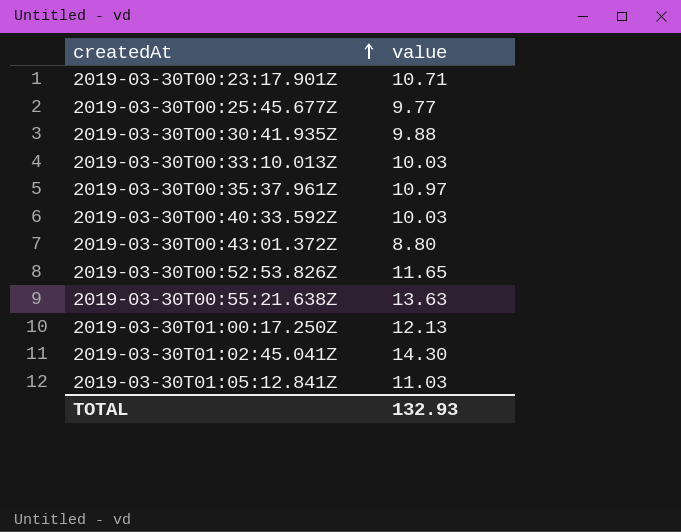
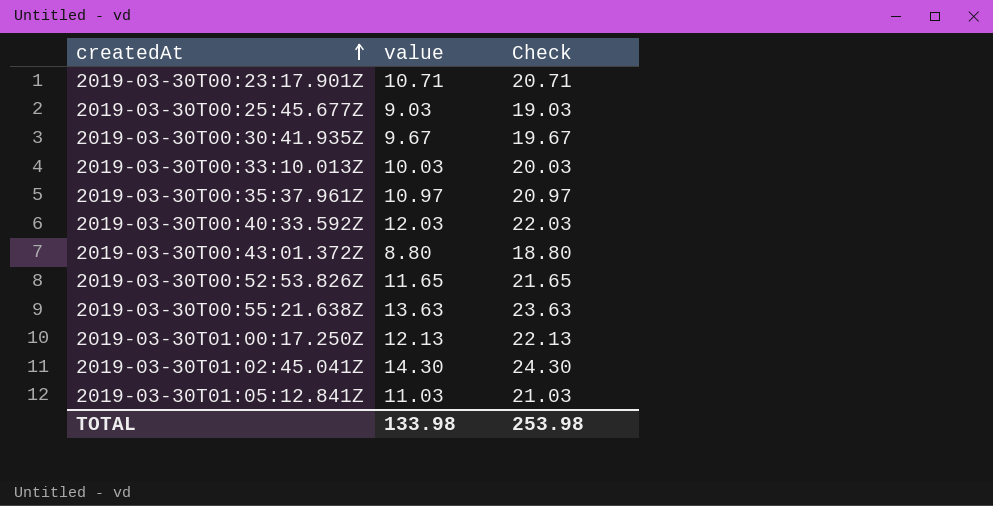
column Check | formula: none -> [value] + 10
2019-03-30T00:25:45.677Z | value: 9.77 -> 9.03
2019-03-30T00:30:41.935Z | value: 9.88 -> 9.67
2019-03-30T00:40:33.592Z | value: 10.03 -> 12.03
TOTAL | value: 132.93 -> 133.98

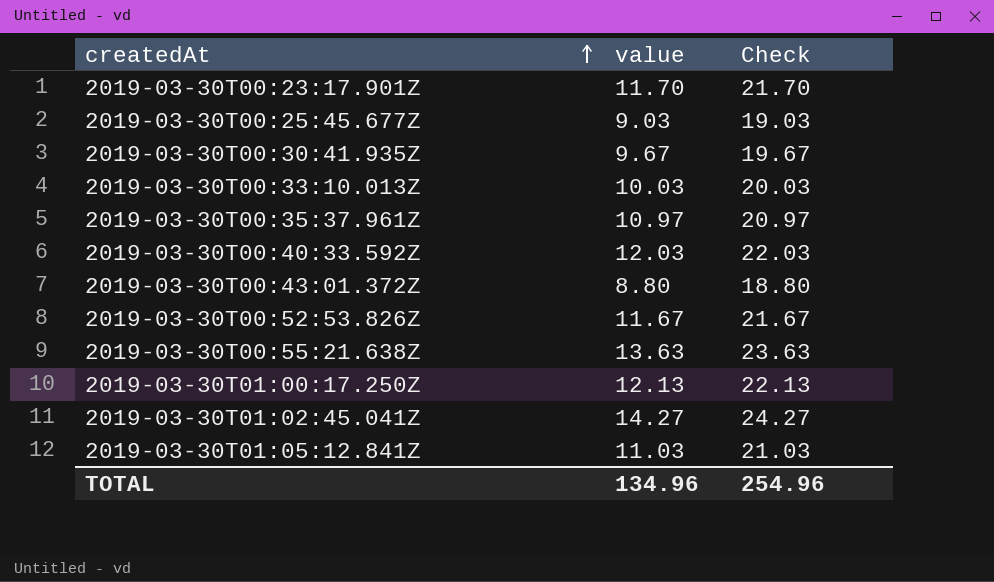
2019-03-30T00:23:17.901Z | value: 10.71 -> 11.70
2019-03-30T00:23:17.901Z | Check: 20.71 -> 21.70
2019-03-30T00:52:53.826Z | value: 11.65 -> 11.67
2019-03-30T00:52:53.826Z | Check: 21.65 -> 21.67
2019-03-30T01:02:45.041Z | value: 14.30 -> 14.27
2019-03-30T01:02:45.041Z | Check: 24.30 -> 24.27
TOTAL | value: 133.98 -> 134.96
TOTAL | Check: 253.98 -> 254.96

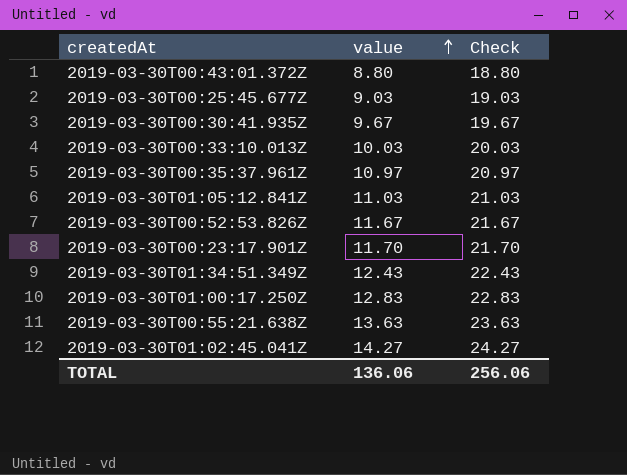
row order: createdAt ascending -> value ascending
row 2019-03-30T00:40:33.592Z: 12.03 | 22.03 -> none
row 2019-03-30T01:34:51.349Z: none -> 12.43 | 22.43
2019-03-30T01:00:17.250Z | value: 12.13 -> 12.83
2019-03-30T01:00:17.250Z | Check: 22.13 -> 22.83
TOTAL | value: 134.96 -> 136.06
TOTAL | Check: 254.96 -> 256.06

